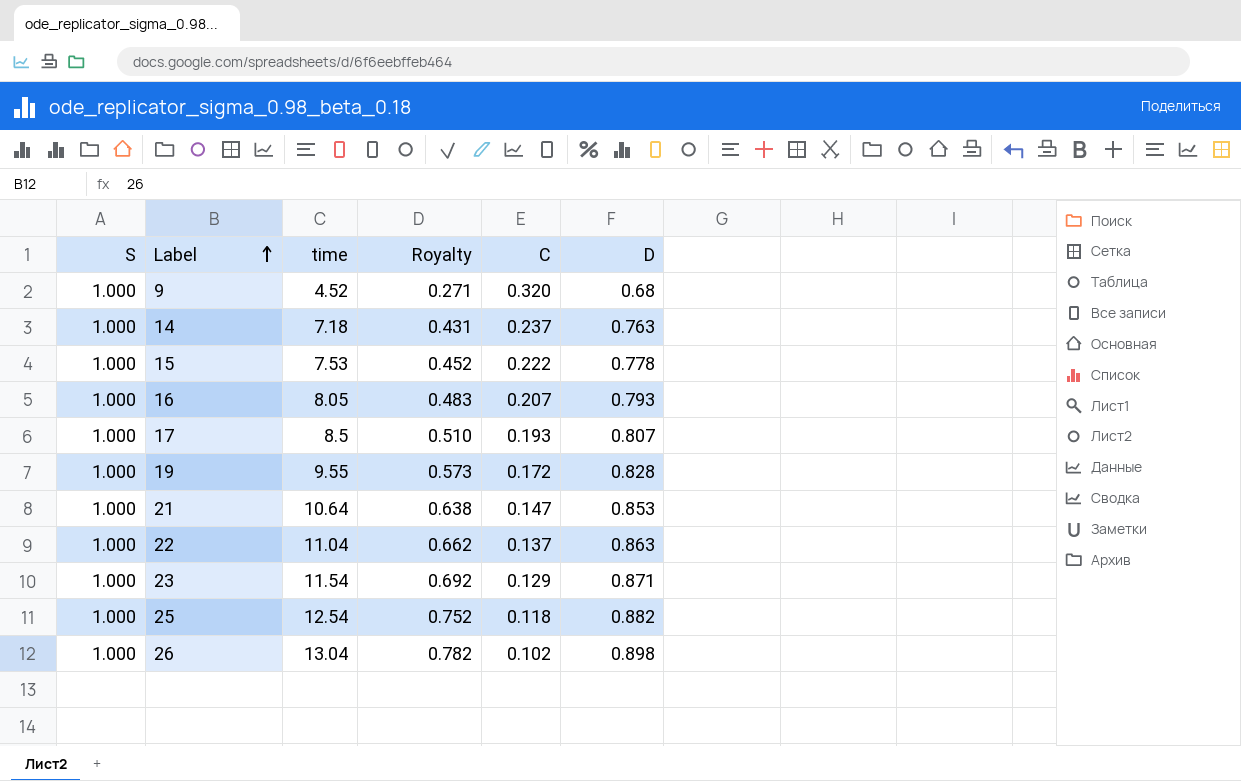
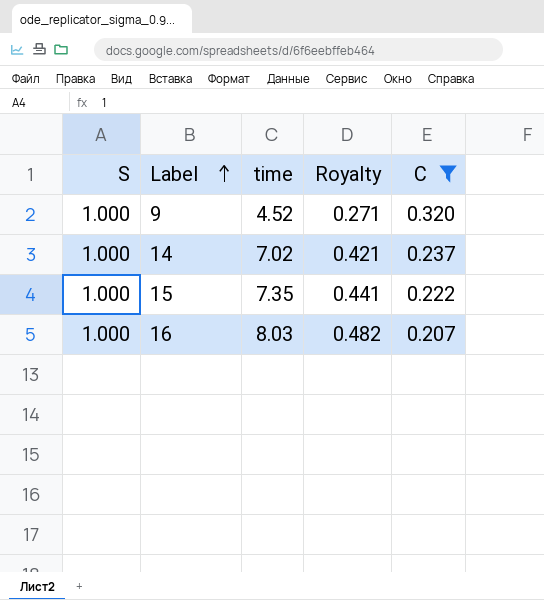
filter: none -> C >= 0.207
column D | formula: [S] - [C] -> none
14 | time: 7.18 -> 7.02
14 | Royalty: 0.431 -> 0.421
15 | time: 7.53 -> 7.35
15 | Royalty: 0.452 -> 0.441
16 | time: 8.05 -> 8.03
16 | Royalty: 0.483 -> 0.482

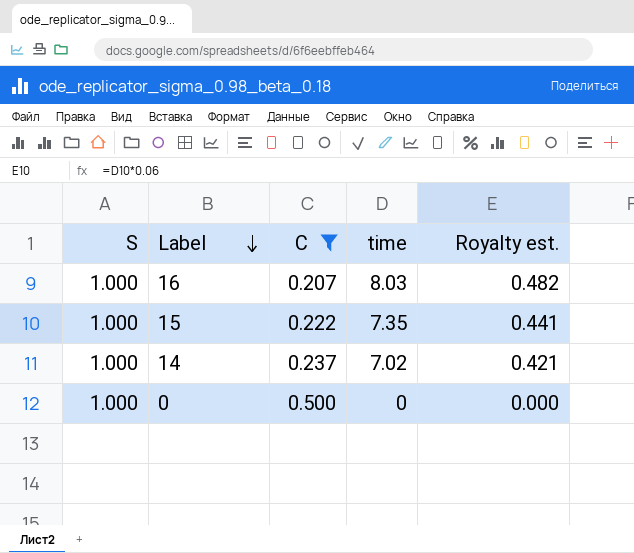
row order: Label ascending -> Label descending
column C | position: 5 -> 3
column name: Royalty -> Royalty est.
row 9: 1.000 | 4.52 | 0.271 | 0.320 -> none
row 0: none -> 1.000 | 0.500 | 0 | 0.000

